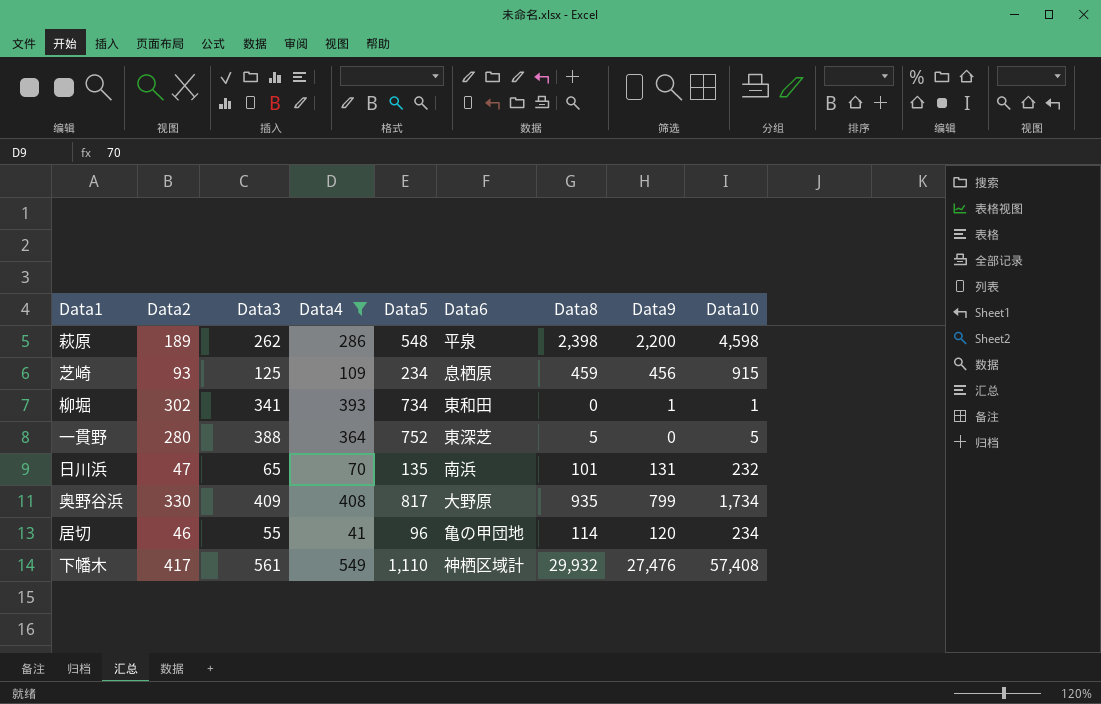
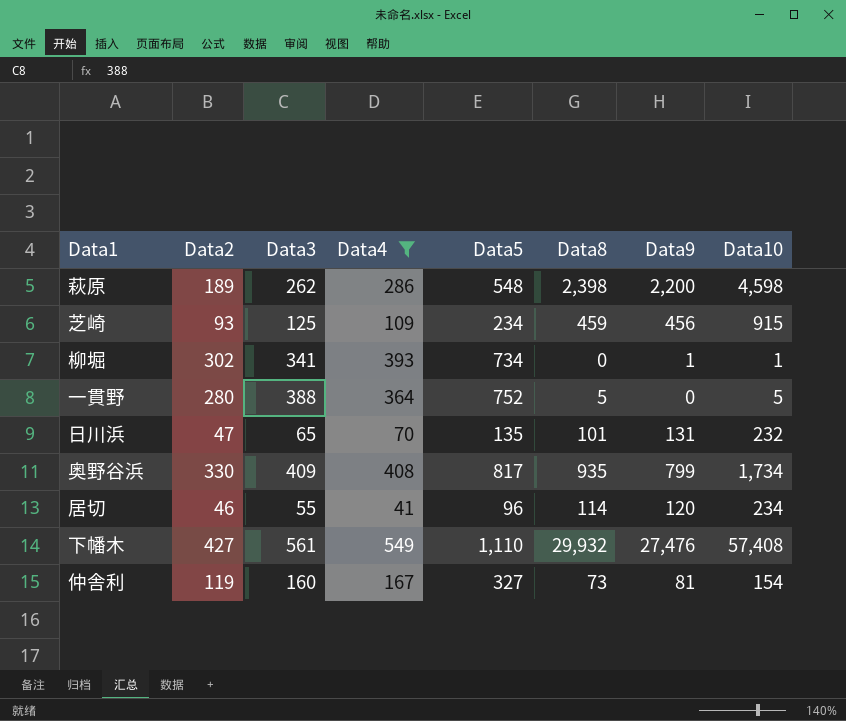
column Data6 | position: 6 -> none
下幡木 | Data2: 417 -> 427
row 仲舎利: none -> 119 | 160 | 167 | 327 | 73 | 81 | 154

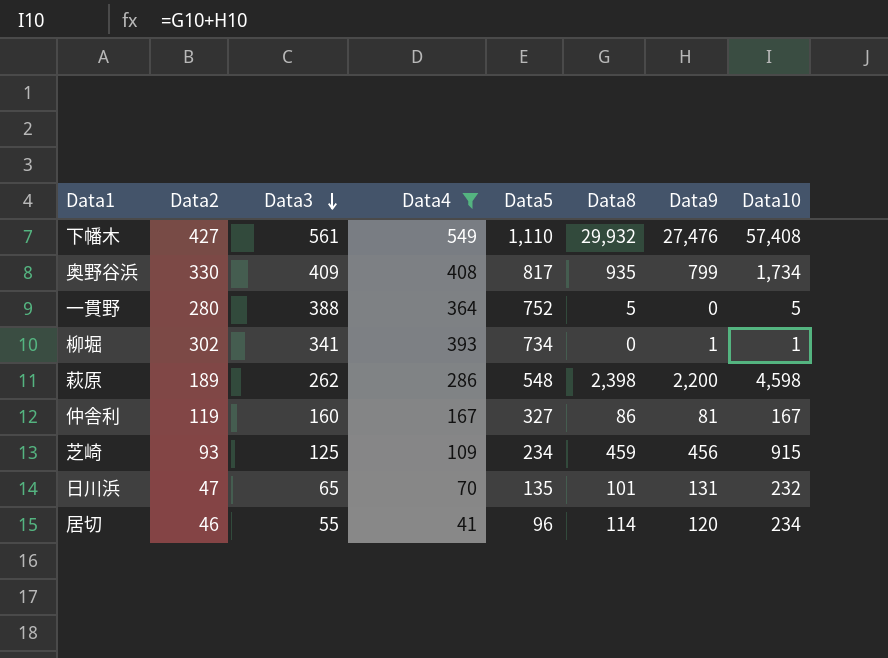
row order: none -> Data3 descending
仲舎利 | Data8: 73 -> 86
仲舎利 | Data10: 154 -> 167

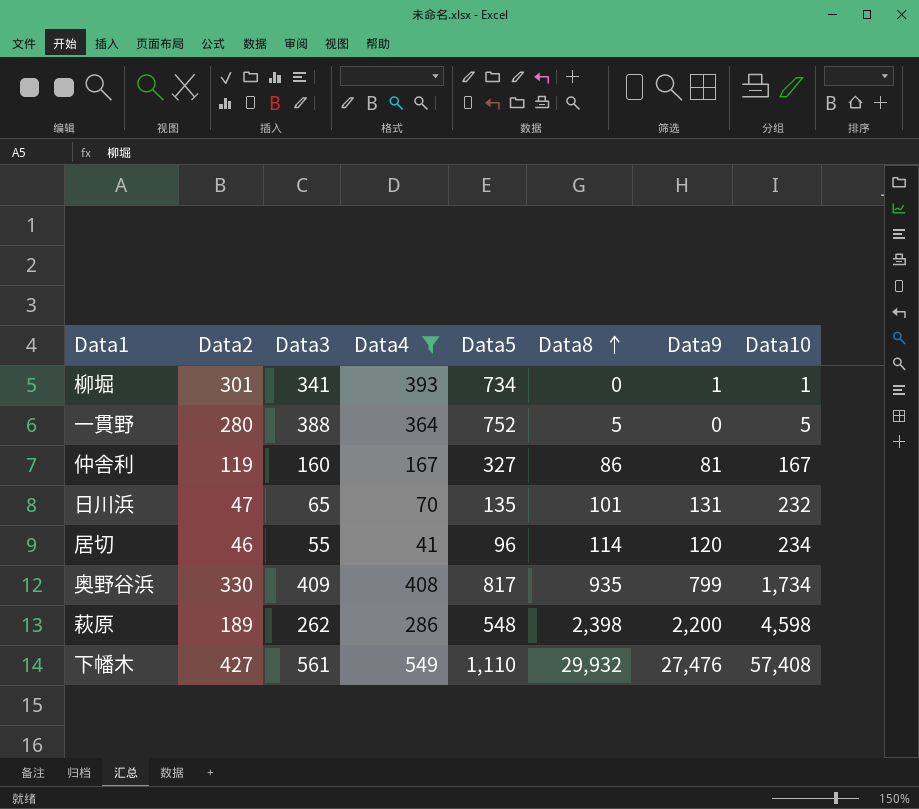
row order: Data3 descending -> Data8 ascending
row 芝崎: 93 | 125 | 109 | 234 | 459 | 456 | 915 -> none
柳堀 | Data2: 302 -> 301

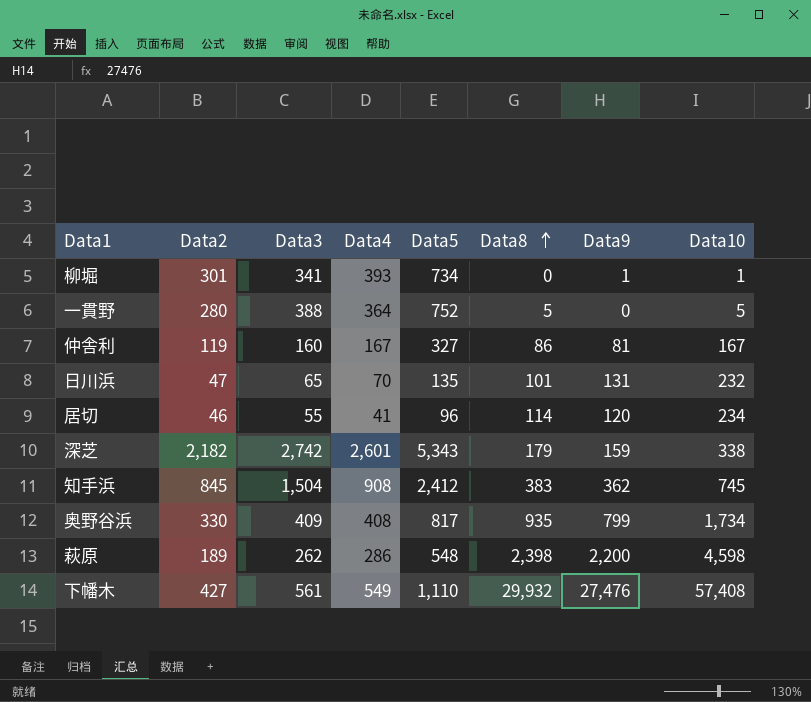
filter: Data4 <= 549 -> none

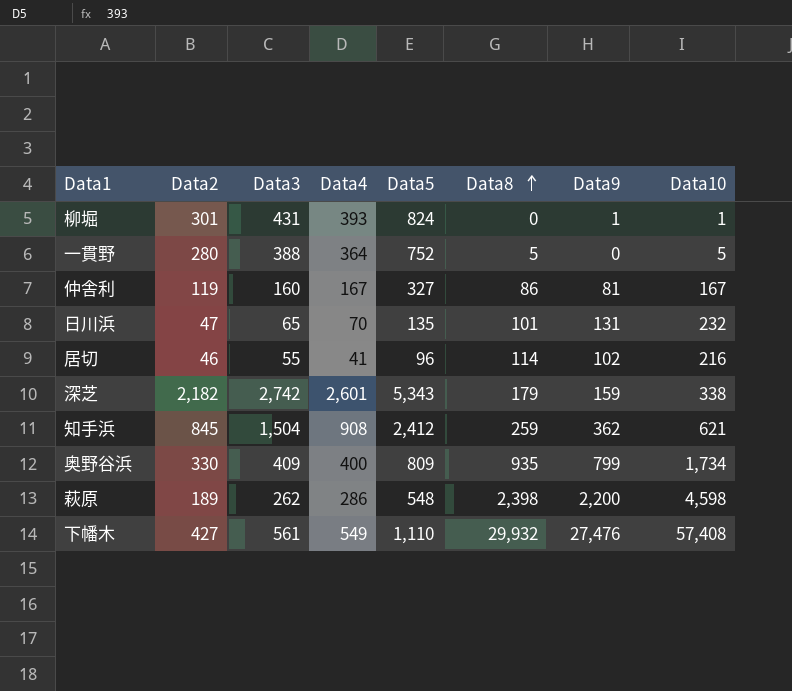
柳堀 | Data3: 341 -> 431
柳堀 | Data5: 734 -> 824
居切 | Data9: 120 -> 102
居切 | Data10: 234 -> 216
知手浜 | Data8: 383 -> 259
知手浜 | Data10: 745 -> 621
奥野谷浜 | Data4: 408 -> 400
奥野谷浜 | Data5: 817 -> 809

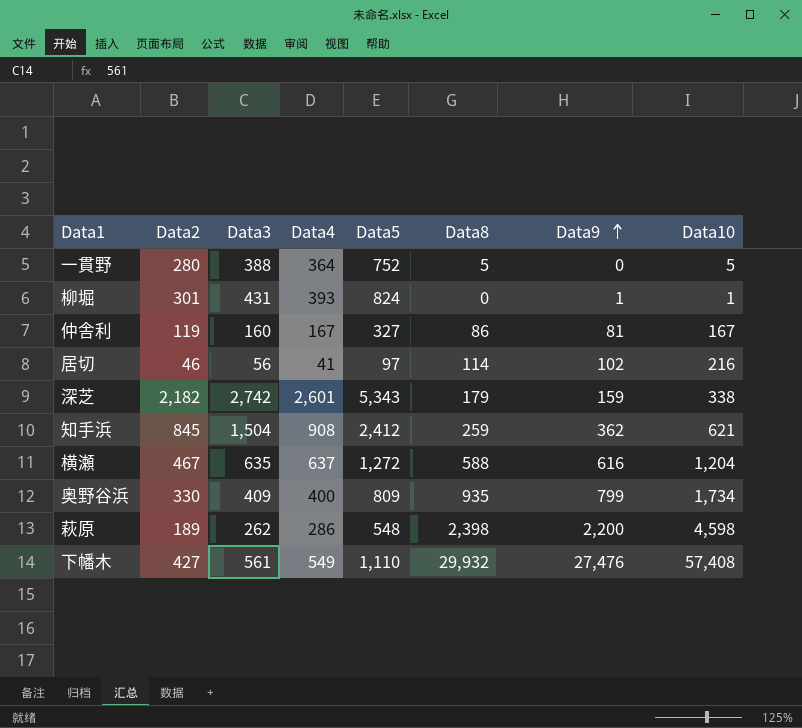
row order: Data8 ascending -> Data9 ascending
row 日川浜: 47 | 65 | 70 | 135 | 101 | 131 | 232 -> none
居切 | Data3: 55 -> 56
居切 | Data5: 96 -> 97
row 横瀬: none -> 467 | 635 | 637 | 1,272 | 588 | 616 | 1,204

